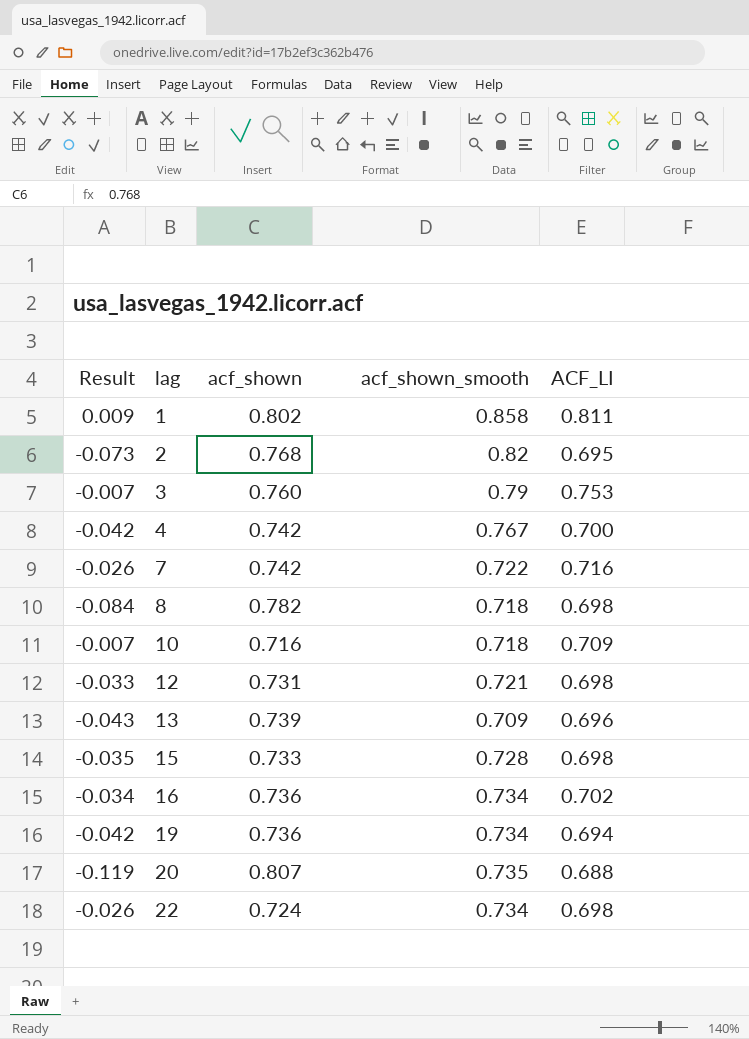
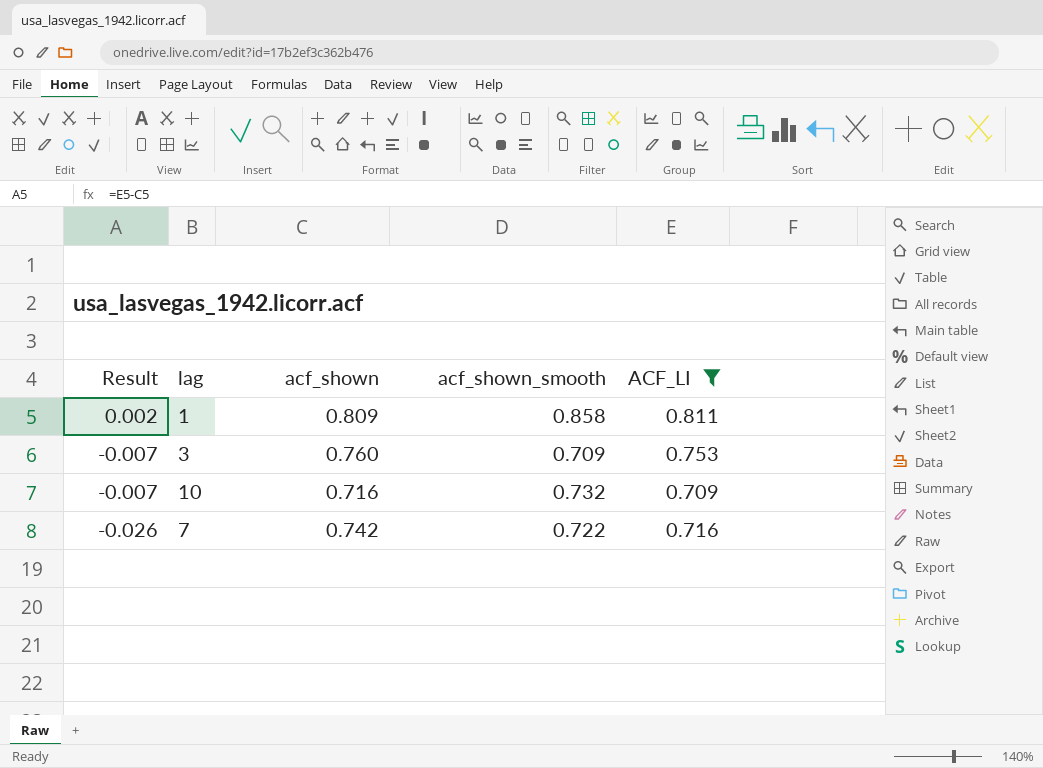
filter: none -> ACF_LI >= 0.709
row order: lag ascending -> Result descending
1 | Result: 0.009 -> 0.002
1 | acf_shown: 0.802 -> 0.809
3 | acf_shown_smooth: 0.79 -> 0.709
10 | acf_shown_smooth: 0.718 -> 0.732

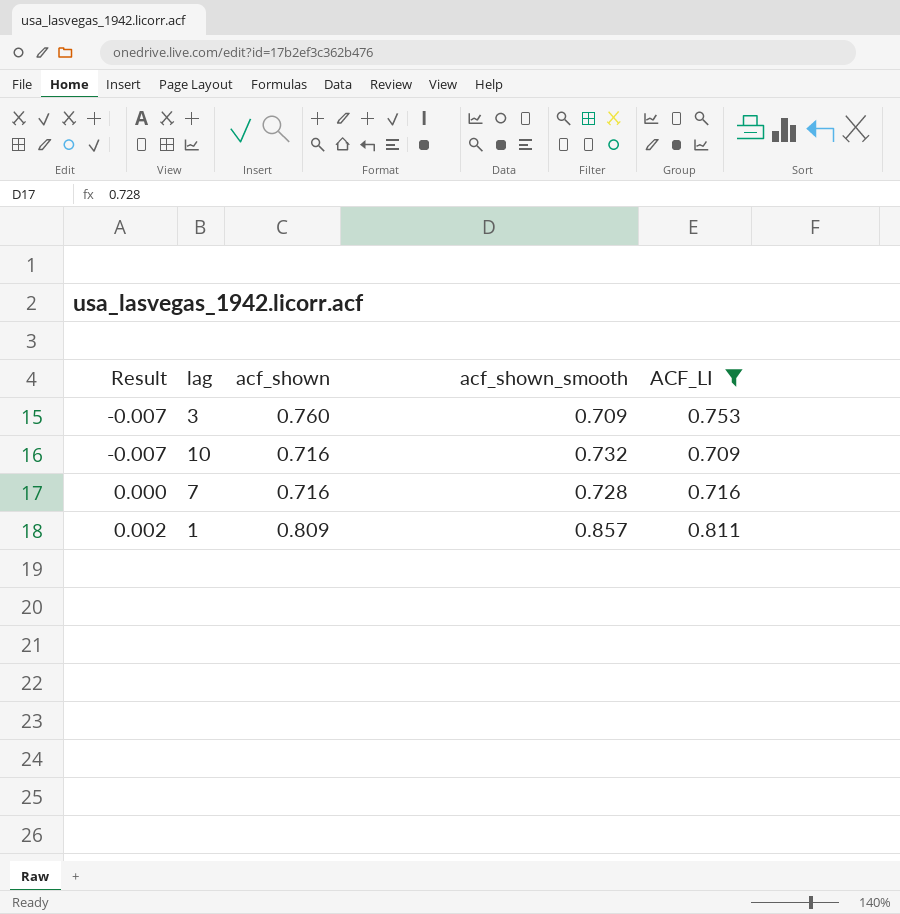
row order: Result descending -> Result ascending
7 | Result: -0.026 -> 0.000
7 | acf_shown: 0.742 -> 0.716
7 | acf_shown_smooth: 0.722 -> 0.728
1 | acf_shown_smooth: 0.858 -> 0.857

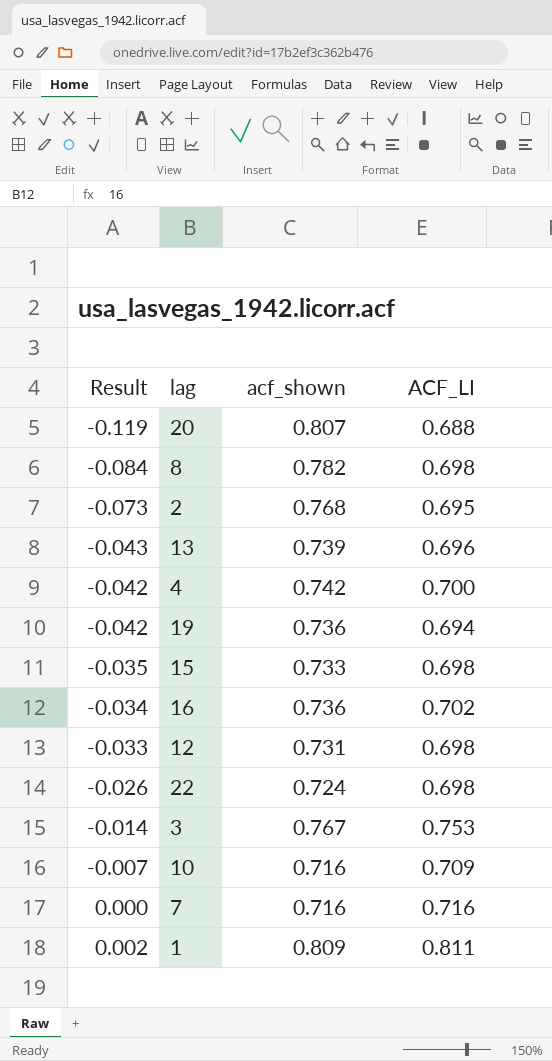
filter: ACF_LI >= 0.709 -> none
column acf_shown_smooth | position: 4 -> none
3 | Result: -0.007 -> -0.014
3 | acf_shown: 0.760 -> 0.767

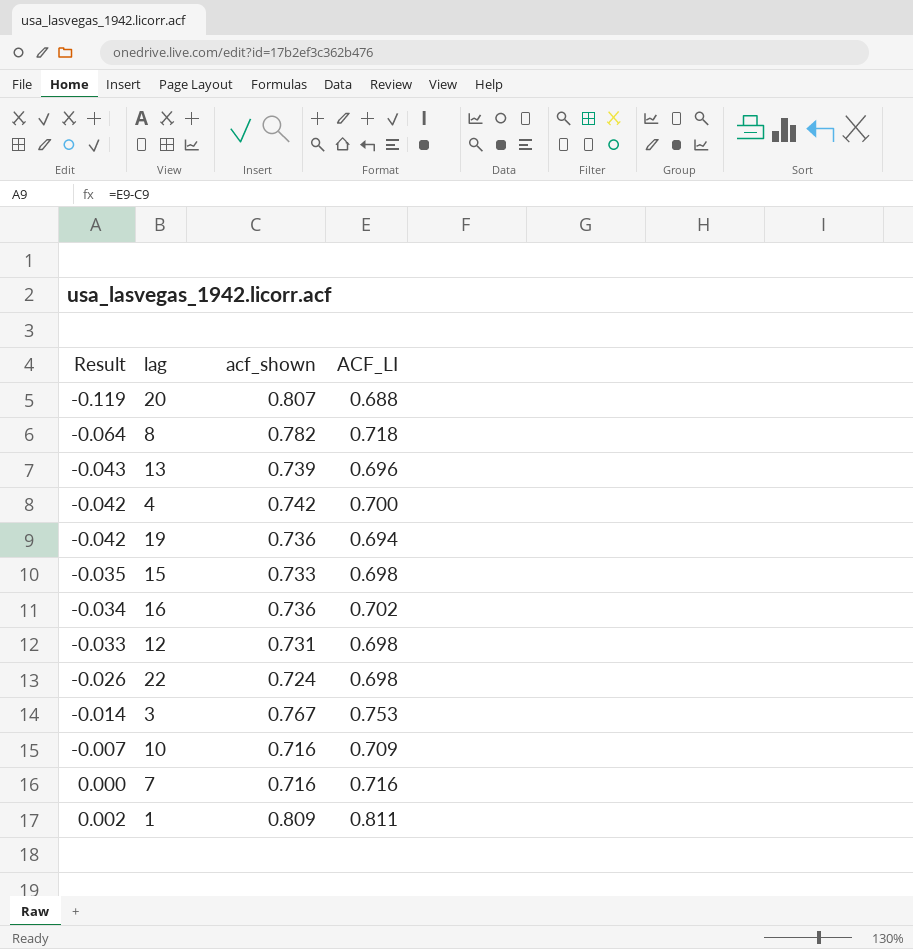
row 2: -0.073 | 0.768 | 0.695 -> none
8 | Result: -0.084 -> -0.064
8 | ACF_LI: 0.698 -> 0.718

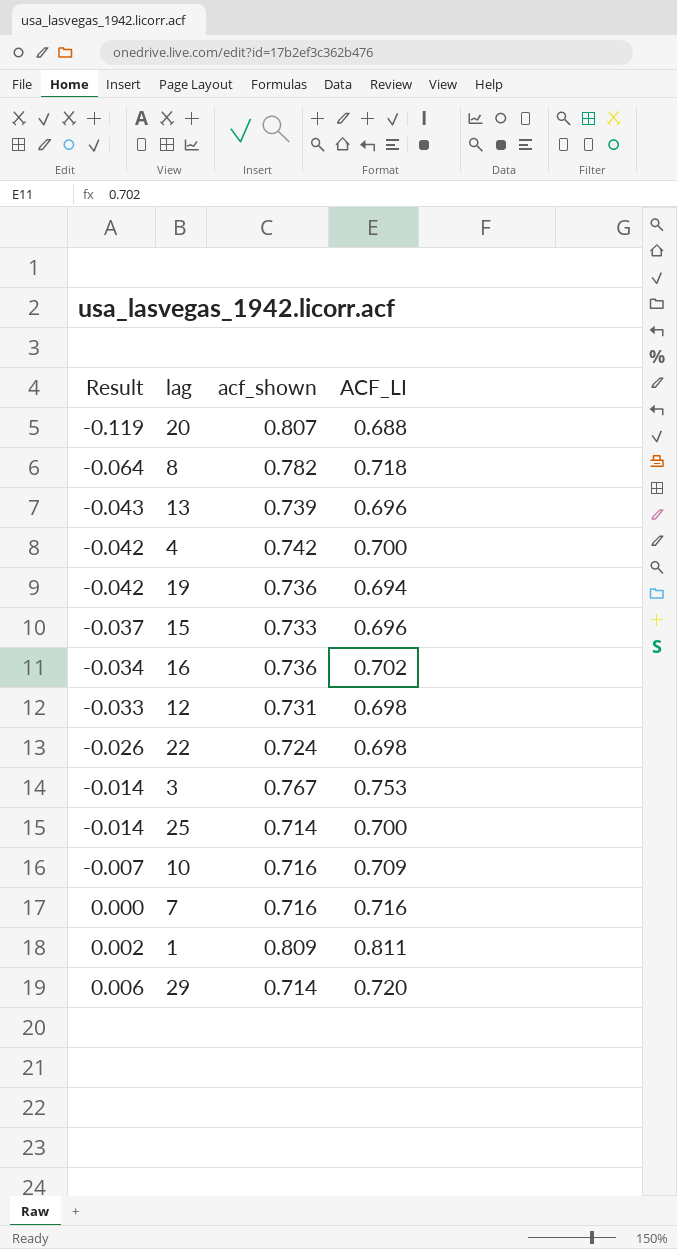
15 | Result: -0.035 -> -0.037
15 | ACF_LI: 0.698 -> 0.696
row 25: none -> -0.014 | 0.714 | 0.700
row 29: none -> 0.006 | 0.714 | 0.720

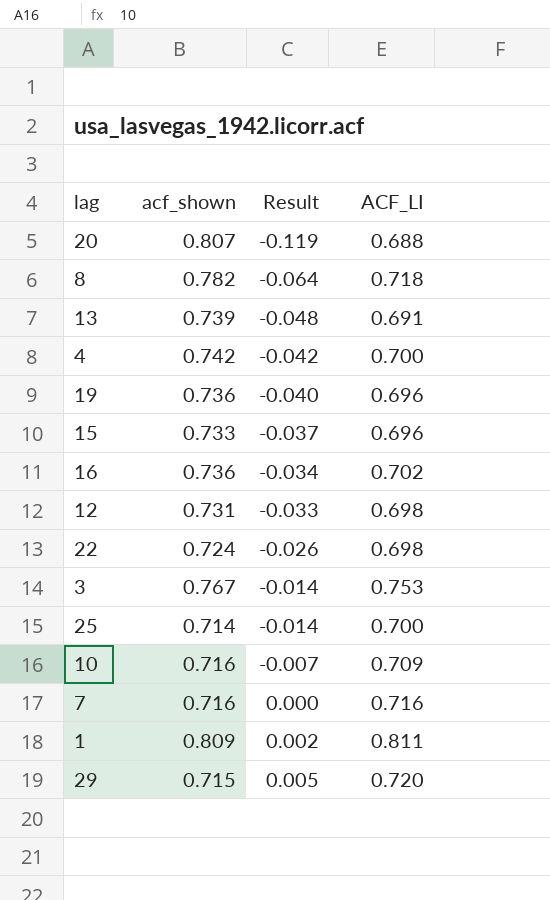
column Result | position: 1 -> 3
13 | Result: -0.043 -> -0.048
13 | ACF_LI: 0.696 -> 0.691
19 | Result: -0.042 -> -0.040
19 | ACF_LI: 0.694 -> 0.696
29 | acf_shown: 0.714 -> 0.715
29 | Result: 0.006 -> 0.005

